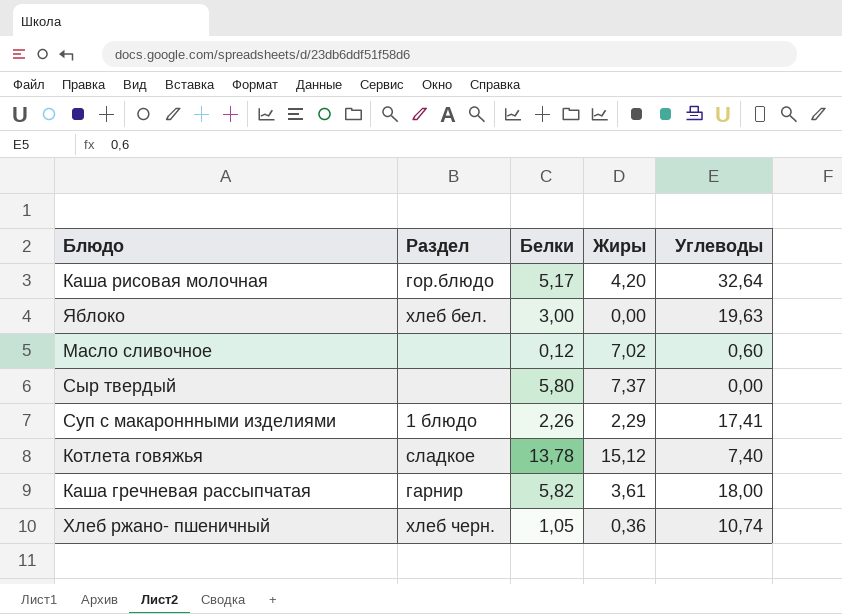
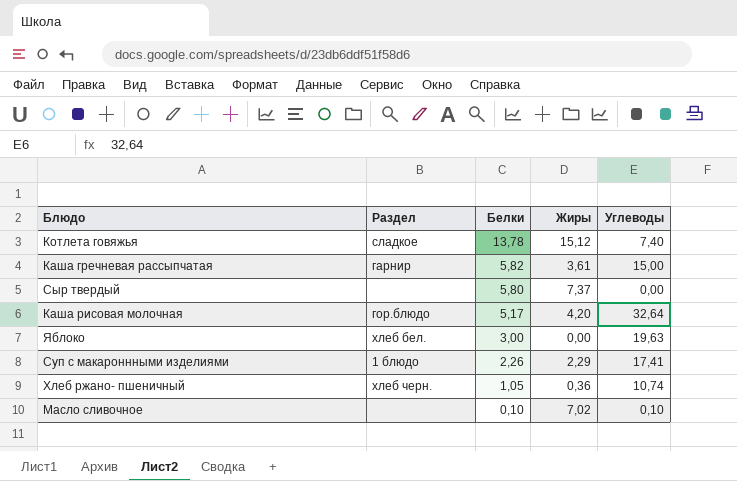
row order: none -> Белки descending
Каша гречневая рассыпчатая | Углеводы: 18,00 -> 15,00
Масло сливочное | Белки: 0,12 -> 0,10
Масло сливочное | Углеводы: 0,60 -> 0,10

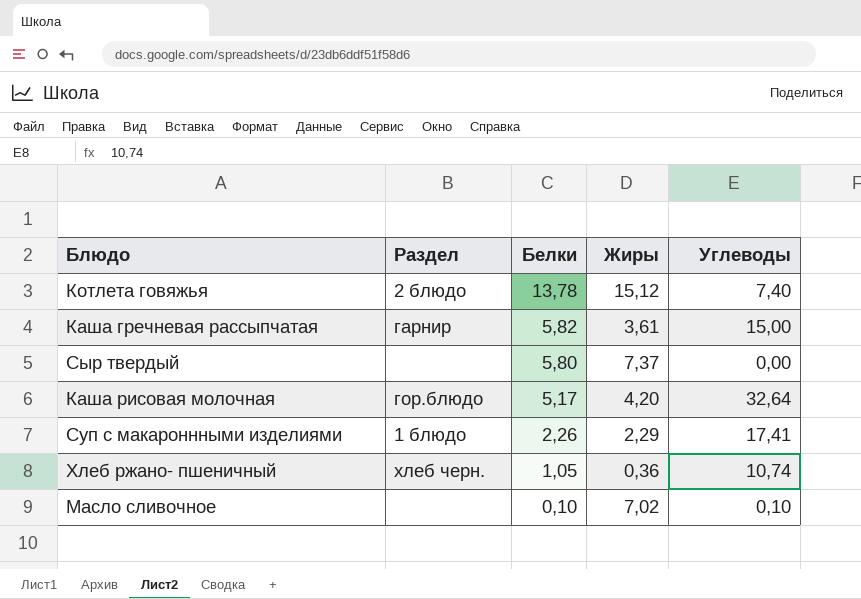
row Яблоко: хлеб бел. | 3,00 | 0,00 | 19,63 -> none
Котлета говяжья | Раздел: сладкое -> 2 блюдо

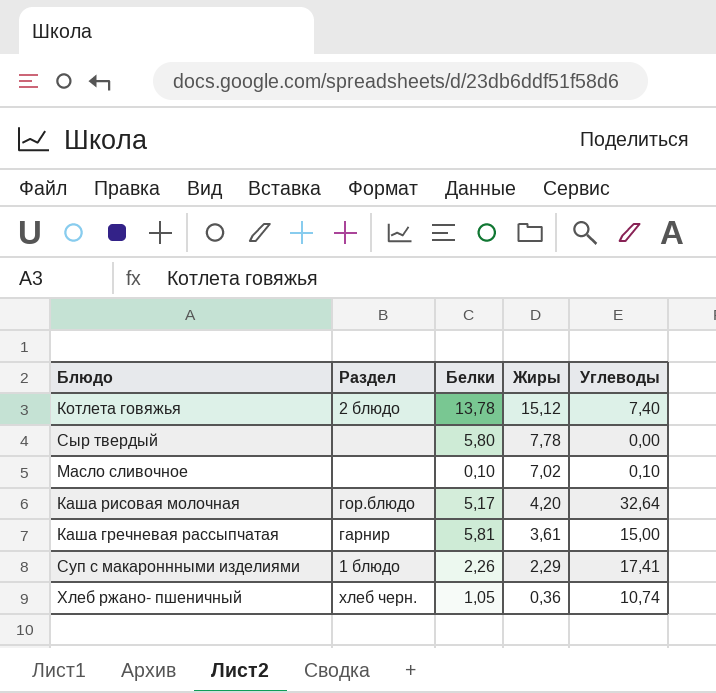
row order: Белки descending -> Жиры descending
Сыр твердый | Жиры: 7,37 -> 7,78
Каша гречневая рассыпчатая | Белки: 5,82 -> 5,81

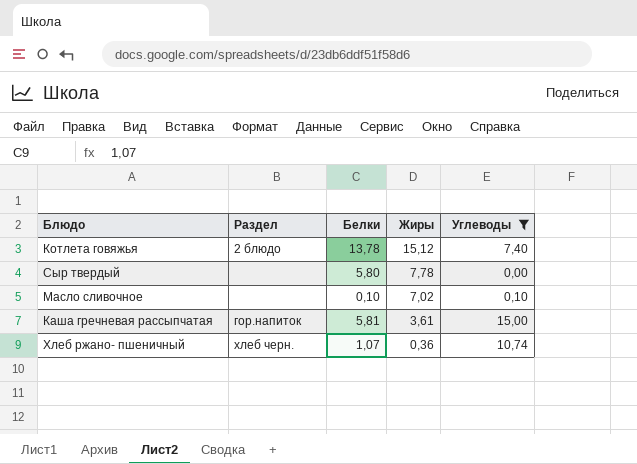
filter: none -> Углеводы <= 15,00
Каша гречневая рассыпчатая | Раздел: гарнир -> гор.напиток
Хлеб ржано- пшеничный | Белки: 1,05 -> 1,07

